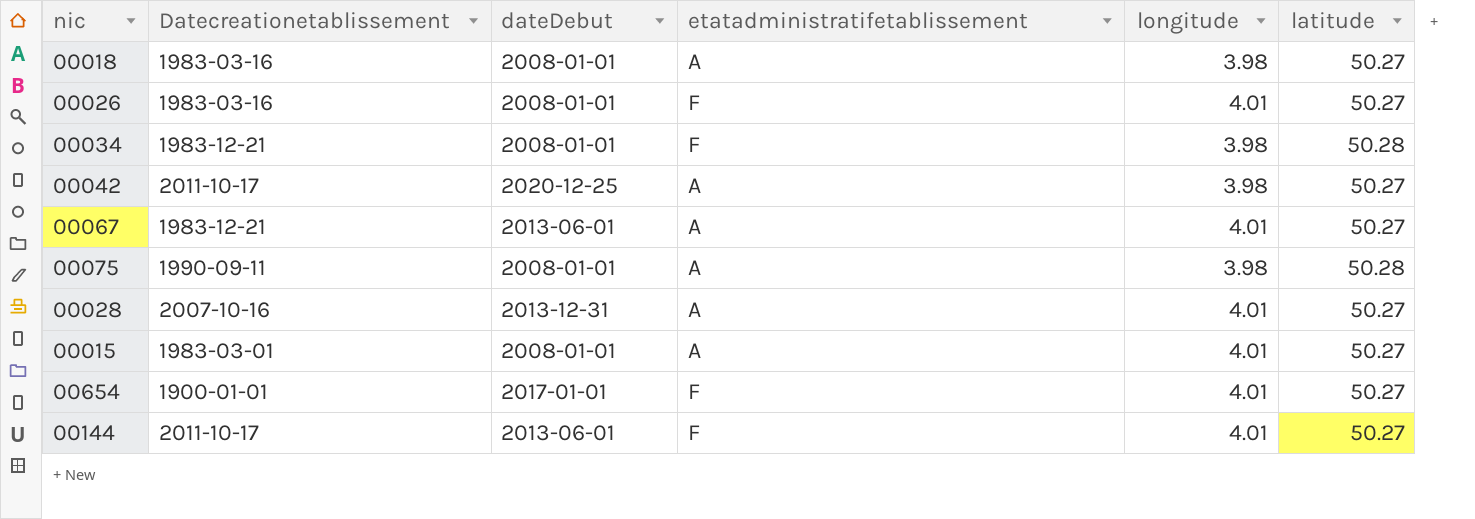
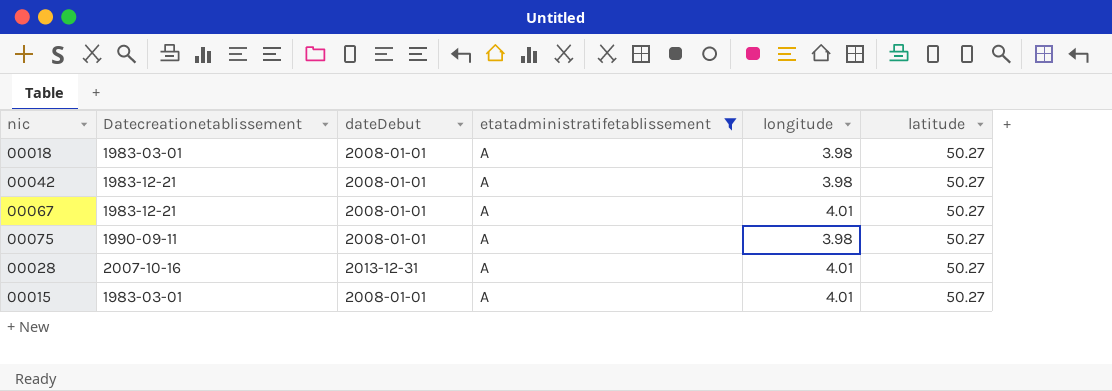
filter: none -> etatadministratifetablissement = A
00018 | Datecreationetablissement: 1983-03-16 -> 1983-03-01
00042 | Datecreationetablissement: 2011-10-17 -> 1983-12-21
00042 | dateDebut: 2020-12-25 -> 2008-01-01
00067 | dateDebut: 2013-06-01 -> 2008-01-01
00075 | latitude: 50.28 -> 50.27

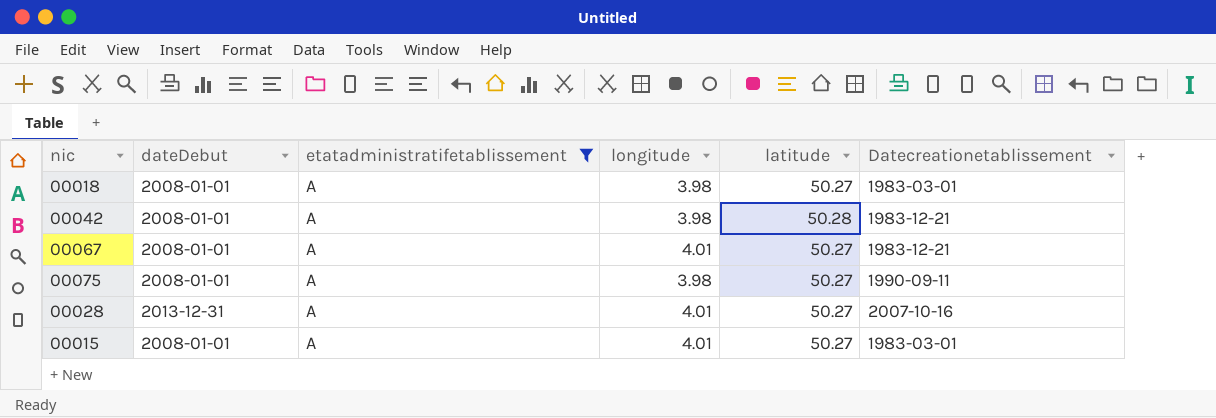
column Datecreationetablissement | position: 2 -> 6
00042 | latitude: 50.27 -> 50.28

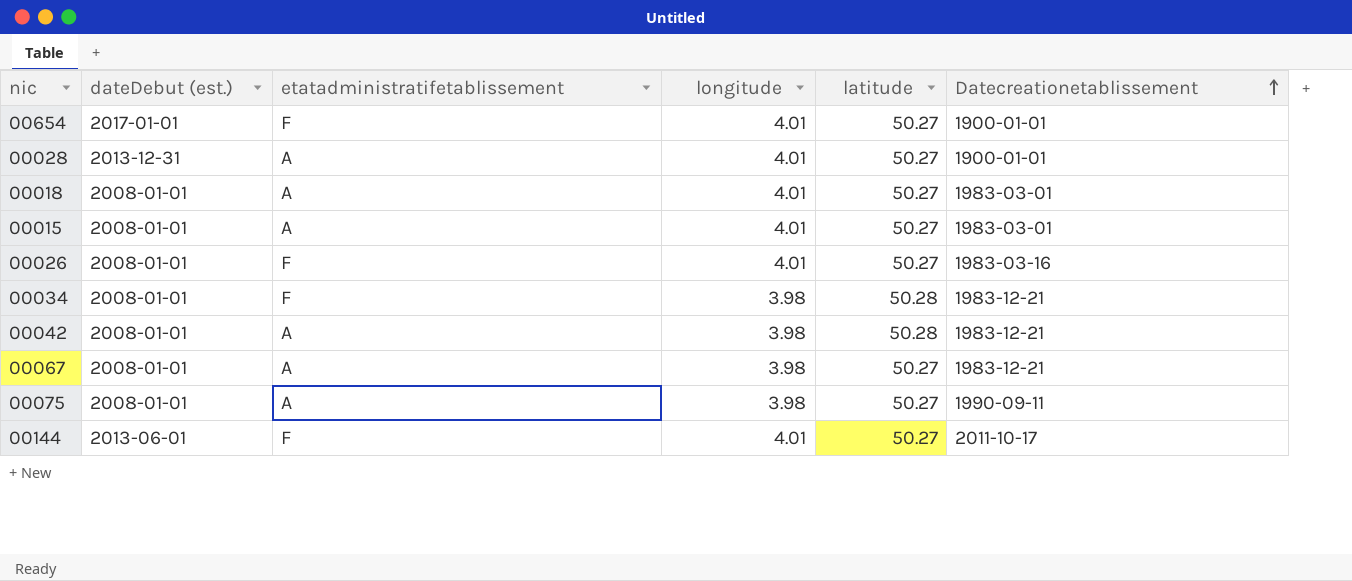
filter: etatadministratifetablissement = A -> none
row order: none -> Datecreationetablissement ascending
column name: dateDebut -> dateDebut (est.)
00028 | Datecreationetablissement: 2007-10-16 -> 1900-01-01
00018 | longitude: 3.98 -> 4.01
00067 | longitude: 4.01 -> 3.98

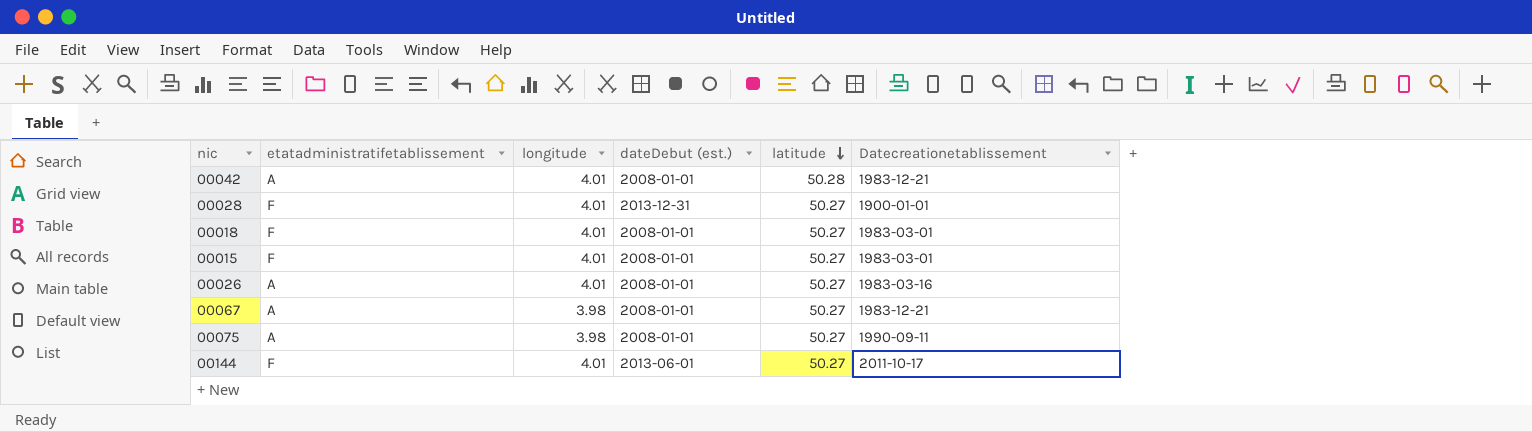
row order: Datecreationetablissement ascending -> latitude descending
column dateDebut (est.) | position: 2 -> 4
row 00654: 2017-01-01 | F | 4.01 | 50.27 | 1900-01-01 -> none
row 00034: 2008-01-01 | F | 3.98 | 50.28 | 1983-12-21 -> none
00042 | longitude: 3.98 -> 4.01
00028 | etatadministratifetablissement: A -> F
00018 | etatadministratifetablissement: A -> F
00015 | etatadministratifetablissement: A -> F
00026 | etatadministratifetablissement: F -> A

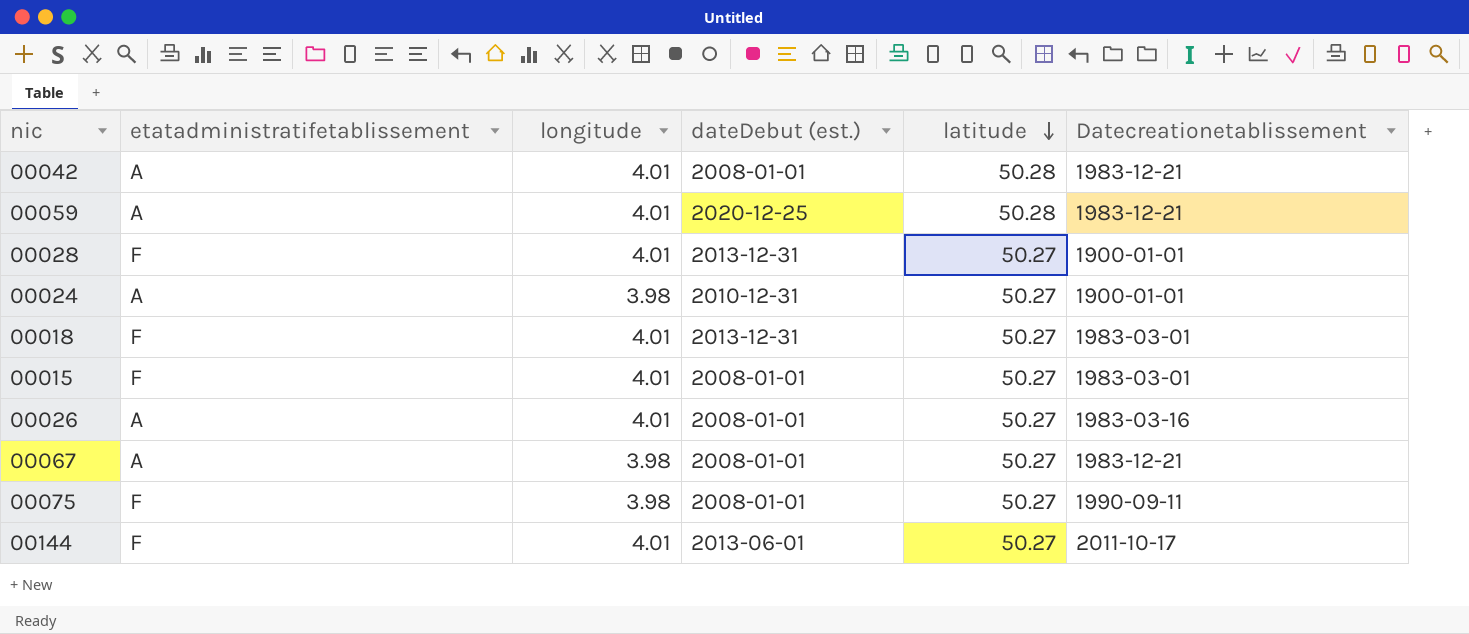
row 00059: none -> A | 4.01 | 2020-12-25 | 50.28 | 1983-12-21
row 00024: none -> A | 3.98 | 2010-12-31 | 50.27 | 1900-01-01
00018 | dateDebut (est.): 2008-01-01 -> 2013-12-31
00075 | etatadministratifetablissement: A -> F

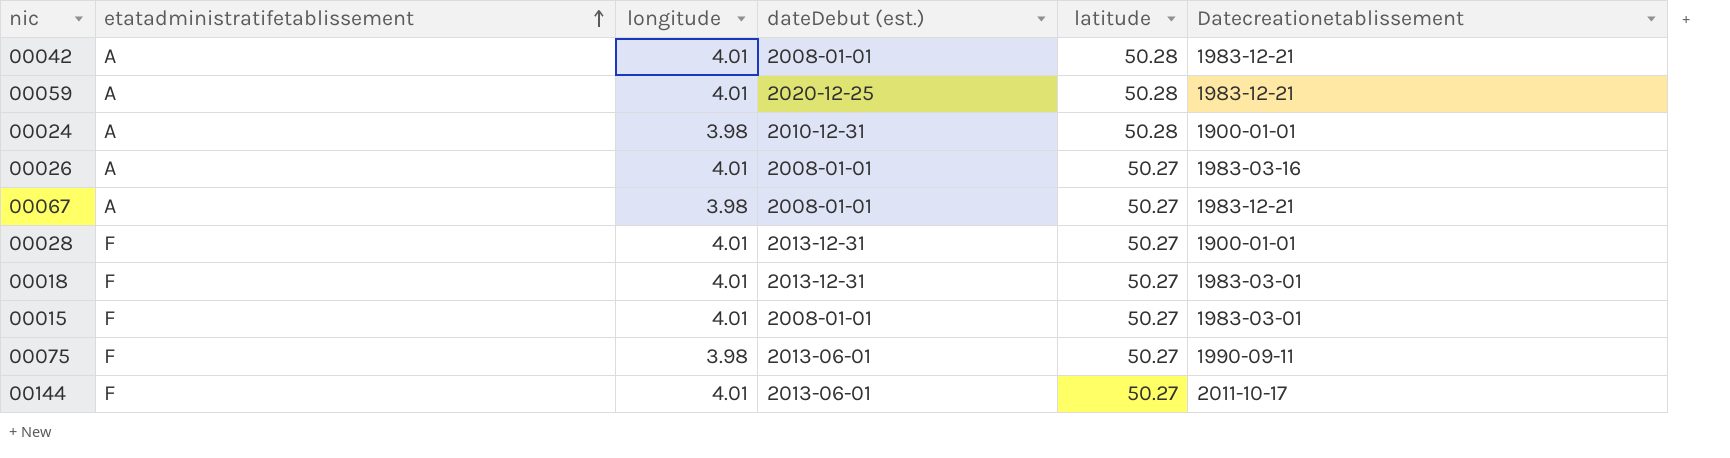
row order: latitude descending -> etatadministratifetablissement ascending
00024 | latitude: 50.27 -> 50.28
00075 | dateDebut (est.): 2008-01-01 -> 2013-06-01

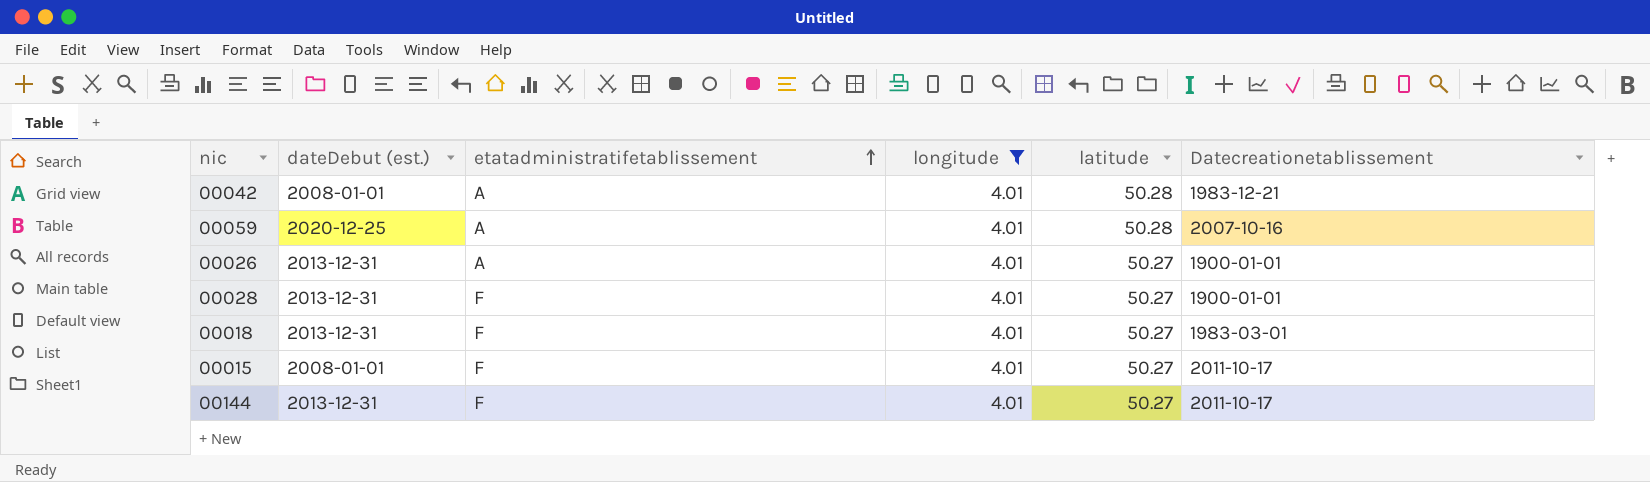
filter: none -> longitude = 4.01
column dateDebut (est.) | position: 4 -> 2
00059 | Datecreationetablissement: 1983-12-21 -> 2007-10-16
00026 | dateDebut (est.): 2008-01-01 -> 2013-12-31
00026 | Datecreationetablissement: 1983-03-16 -> 1900-01-01
00015 | Datecreationetablissement: 1983-03-01 -> 2011-10-17
00144 | dateDebut (est.): 2013-06-01 -> 2013-12-31

